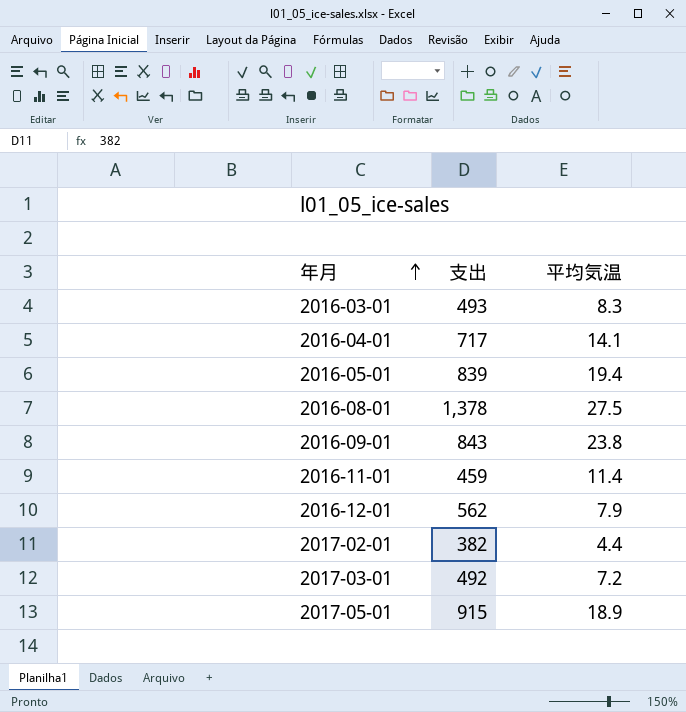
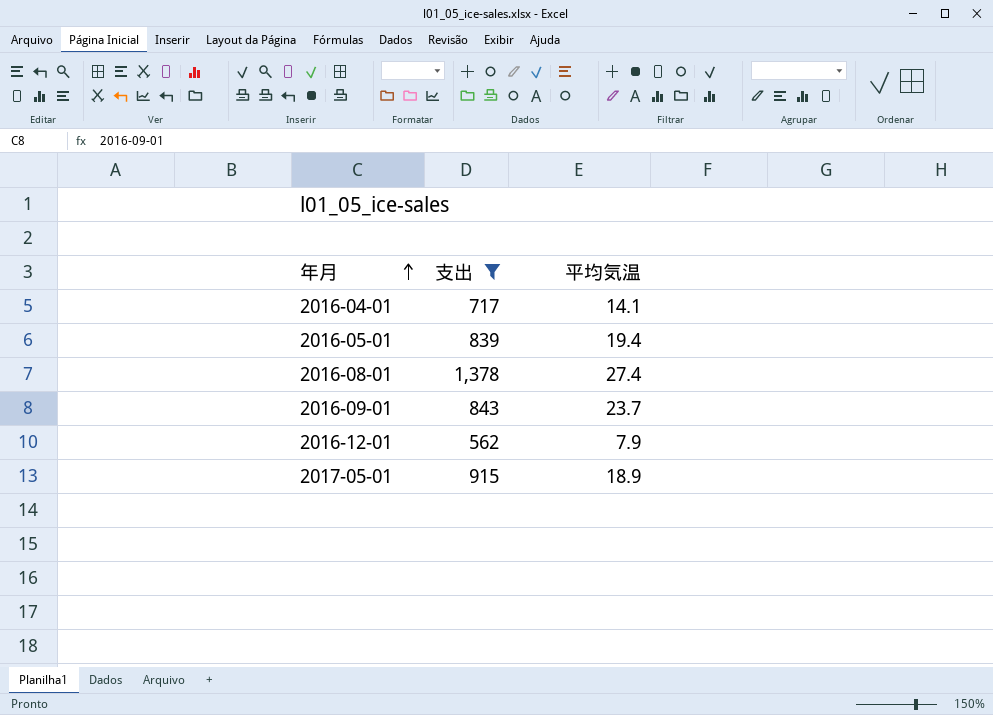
filter: none -> 支出 >= 562
2016-08-01 | 平均気温: 27.5 -> 27.4
2016-09-01 | 平均気温: 23.8 -> 23.7

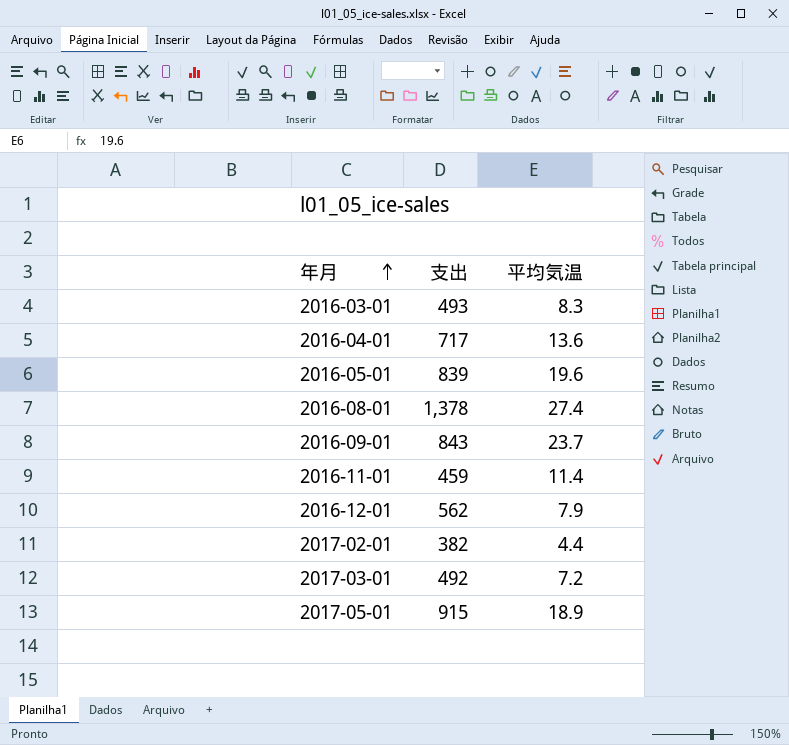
filter: 支出 >= 562 -> none
2016-04-01 | 平均気温: 14.1 -> 13.6
2016-05-01 | 平均気温: 19.4 -> 19.6

